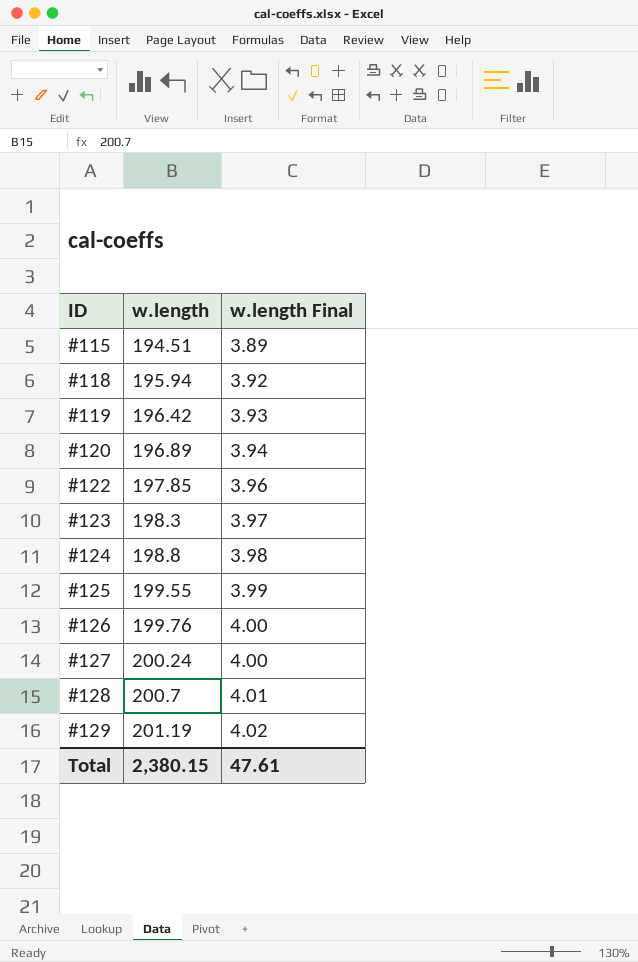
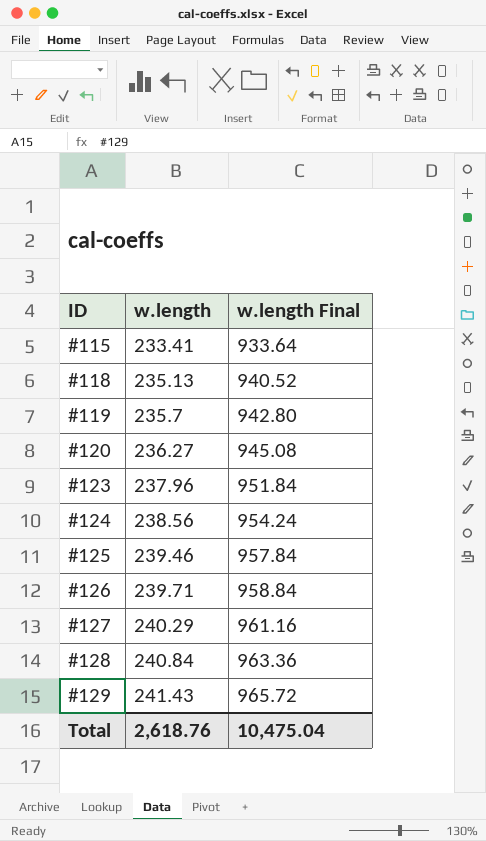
column w.length Final | formula: [w.length] * 0.02 -> [w.length] * 4
row #122: 197.85 | 3.96 -> none
#115 | w.length: 194.51 -> 233.41
#118 | w.length: 195.94 -> 235.13
#119 | w.length: 196.42 -> 235.7
#120 | w.length: 196.89 -> 236.27
#123 | w.length: 198.3 -> 237.96
#124 | w.length: 198.8 -> 238.56
#125 | w.length: 199.55 -> 239.46
#126 | w.length: 199.76 -> 239.71
#127 | w.length: 200.24 -> 240.29
#128 | w.length: 200.7 -> 240.84
#129 | w.length: 201.19 -> 241.43
Total | w.length: 2,380.15 -> 2,618.76
Total | w.length Final: 47.61 -> 10,475.04

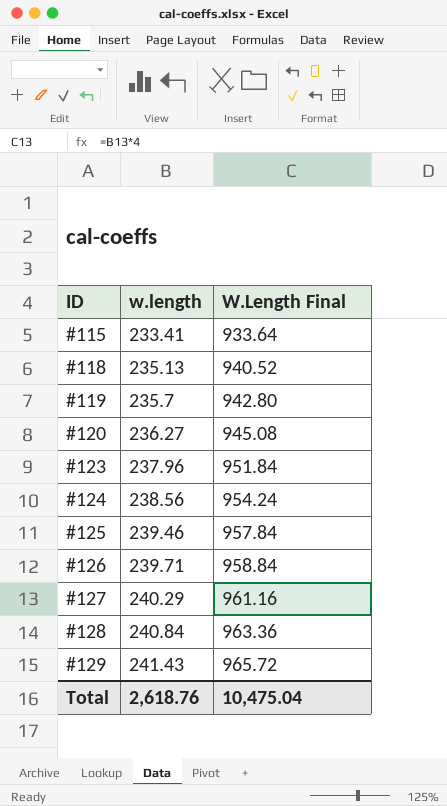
column name: w.length Final -> W.Length Final

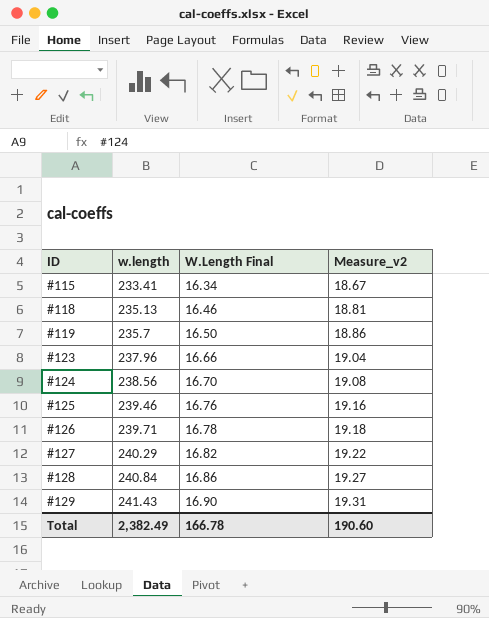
column W.Length Final | formula: [w.length] * 4 -> [w.length] * 0.07
column Measure_v2 | formula: none -> [w.length] * 0.08
row #120: 236.27 | 945.08 -> none
Total | w.length: 2,618.76 -> 2,382.49
Total | W.Length Final: 10,475.04 -> 166.78

